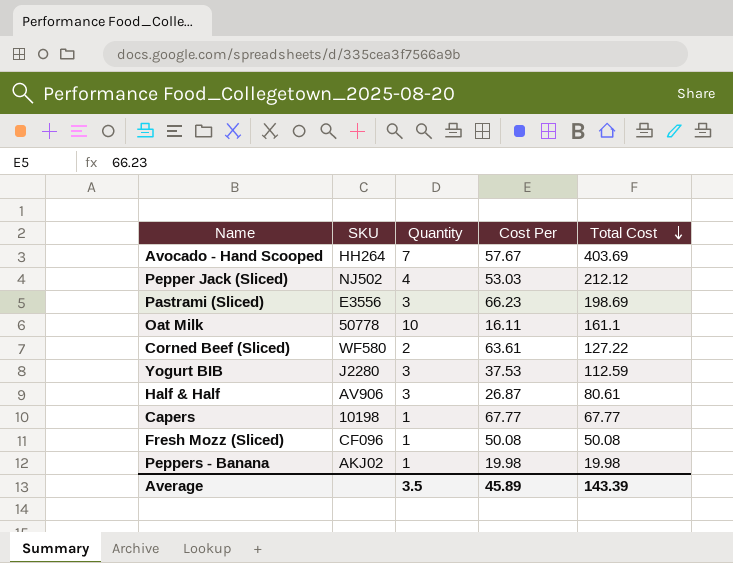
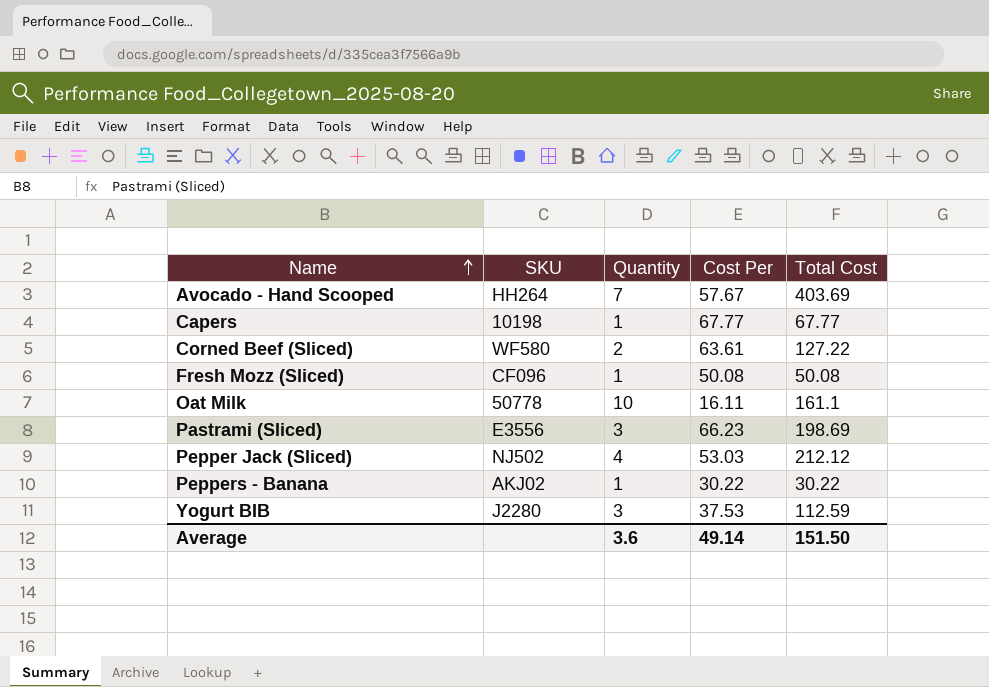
row order: Total Cost descending -> Name ascending
row Half & Half: AV906 | 3 | 26.87 | 80.61 -> none
Peppers - Banana | Cost Per: 19.98 -> 30.22
Peppers - Banana | Total Cost: 19.98 -> 30.22
Average | Quantity: 3.5 -> 3.6
Average | Cost Per: 45.89 -> 49.14
Average | Total Cost: 143.39 -> 151.50

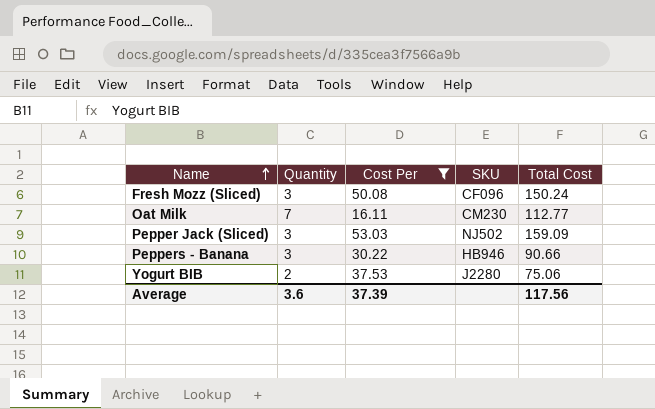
filter: none -> Cost Per <= 53.03
column SKU | position: 2 -> 4
Fresh Mozz (Sliced) | Quantity: 1 -> 3
Fresh Mozz (Sliced) | Total Cost: 50.08 -> 150.24
Oat Milk | Quantity: 10 -> 7
Oat Milk | SKU: 50778 -> CM230
Oat Milk | Total Cost: 161.1 -> 112.77
Pepper Jack (Sliced) | Quantity: 4 -> 3
Pepper Jack (Sliced) | Total Cost: 212.12 -> 159.09
Peppers - Banana | Quantity: 1 -> 3
Peppers - Banana | SKU: AKJ02 -> HB946
Peppers - Banana | Total Cost: 30.22 -> 90.66
Yogurt BIB | Quantity: 3 -> 2
Yogurt BIB | Total Cost: 112.59 -> 75.06
Average | Cost Per: 49.14 -> 37.39
Average | Total Cost: 151.50 -> 117.56

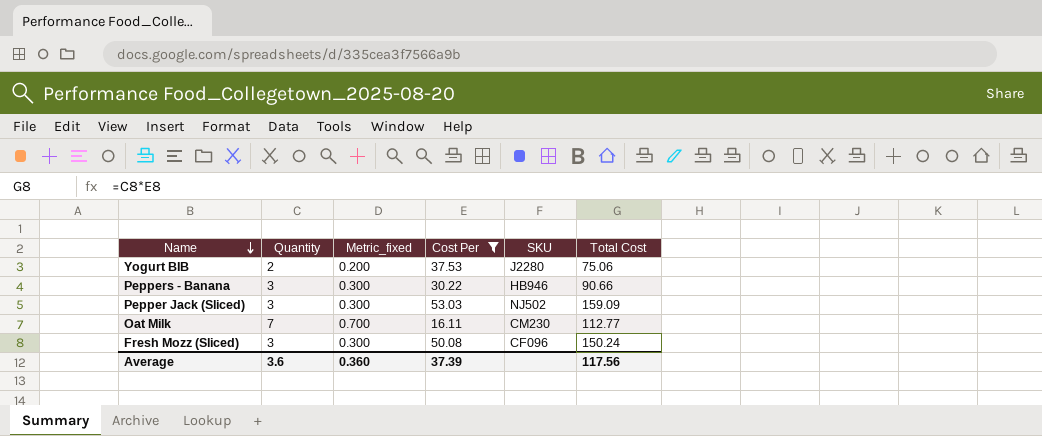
row order: Name ascending -> Name descending
column Metric_fixed | formula: none -> [Quantity] * 0.1

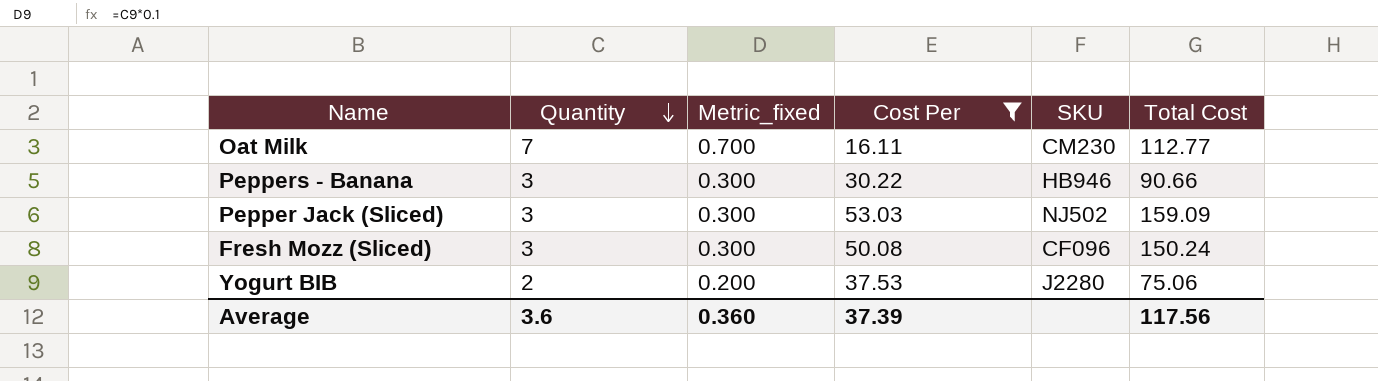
row order: Name descending -> Quantity descending

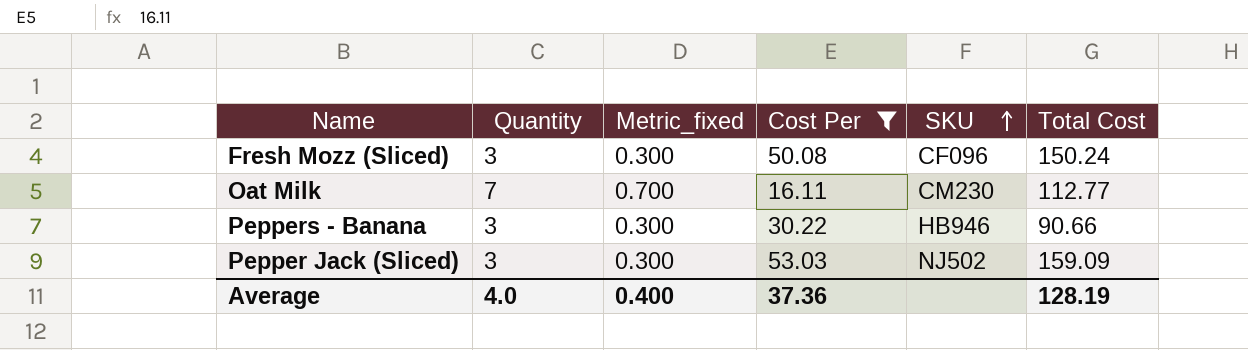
row order: Quantity descending -> SKU ascending
row Yogurt BIB: 2 | 0.200 | 37.53 | J2280 | 75.06 -> none
Average | Quantity: 3.6 -> 4.0
Average | Metric_fixed: 0.360 -> 0.400
Average | Cost Per: 37.39 -> 37.36
Average | Total Cost: 117.56 -> 128.19

